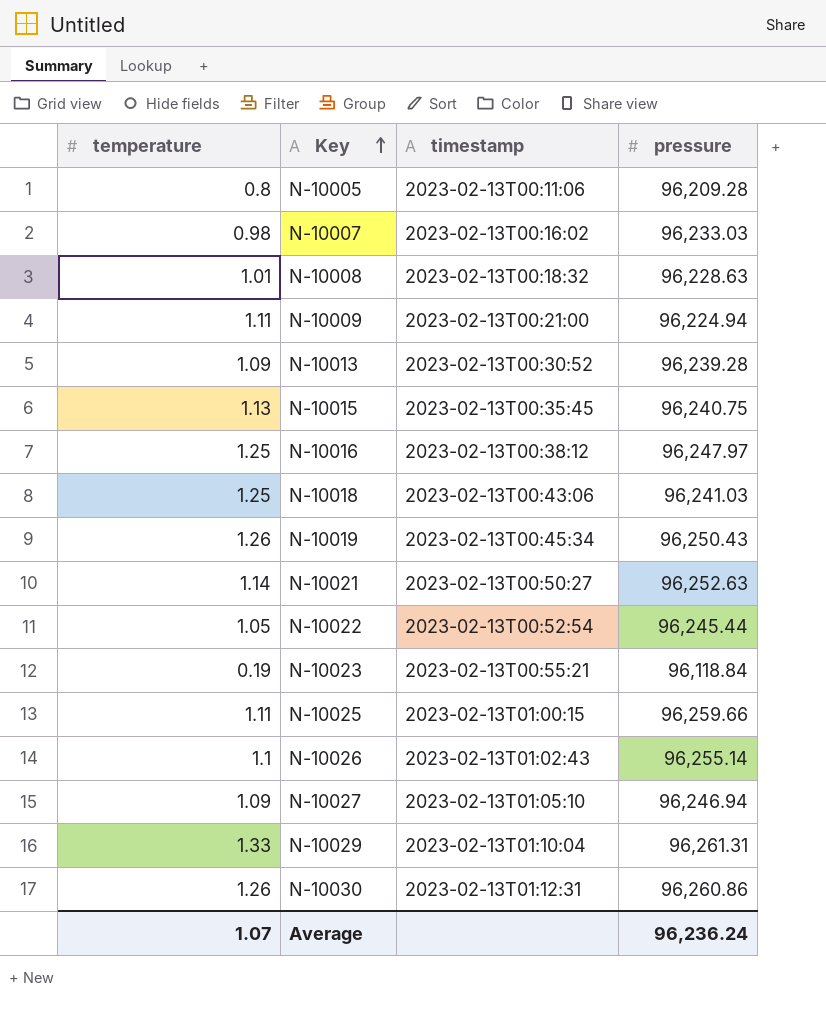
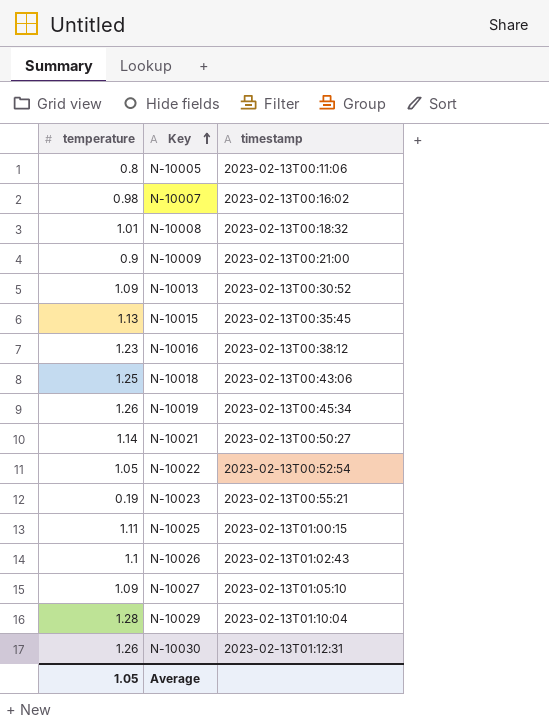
column pressure | position: 4 -> none
N-10009 | temperature: 1.11 -> 0.9
N-10016 | temperature: 1.25 -> 1.23
N-10029 | temperature: 1.33 -> 1.28
Average | temperature: 1.07 -> 1.05

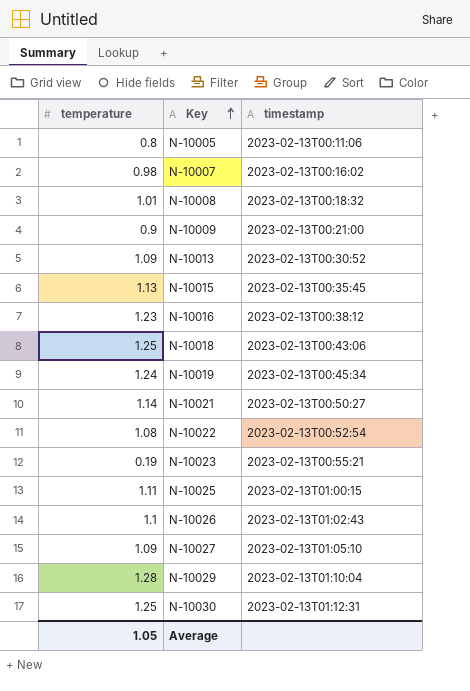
N-10019 | temperature: 1.26 -> 1.24
N-10022 | temperature: 1.05 -> 1.08
N-10030 | temperature: 1.26 -> 1.25

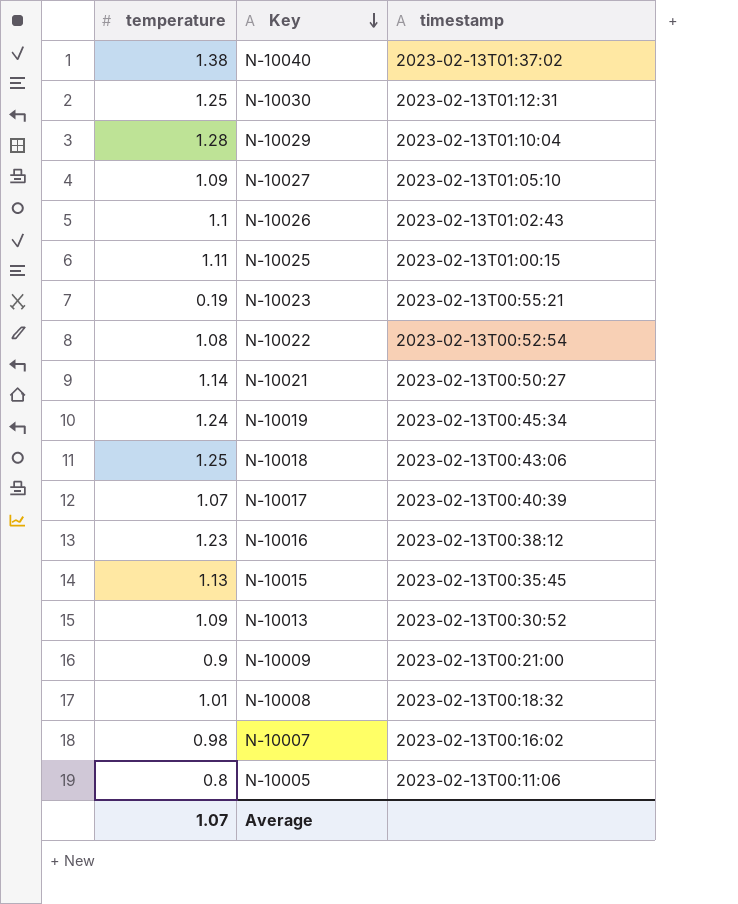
row order: Key ascending -> Key descending
row N-10040: none -> 1.38 | 2023-02-13T01:37:02
row N-10017: none -> 1.07 | 2023-02-13T00:40:39
Average | temperature: 1.05 -> 1.07

